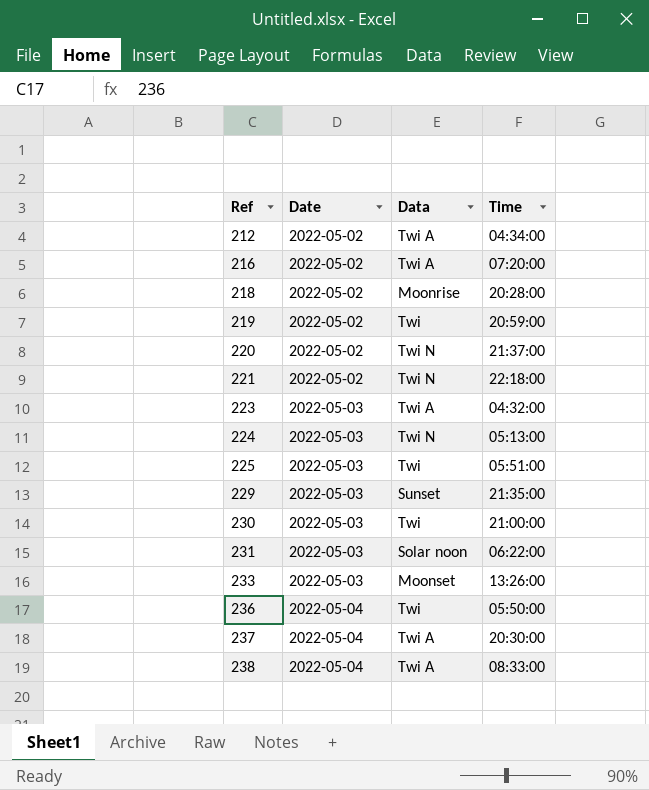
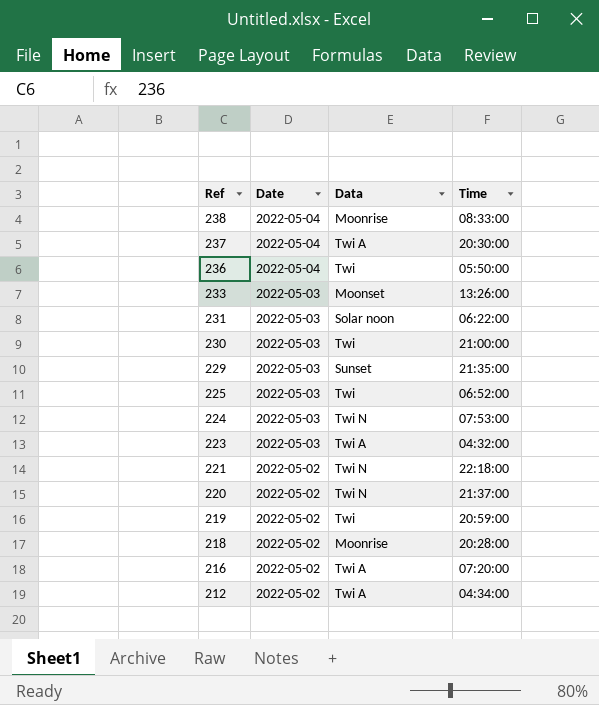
row order: Ref ascending -> Ref descending
238 | Data: Twi A -> Moonrise
225 | Time: 05:51:00 -> 06:52:00
224 | Time: 05:13:00 -> 07:53:00

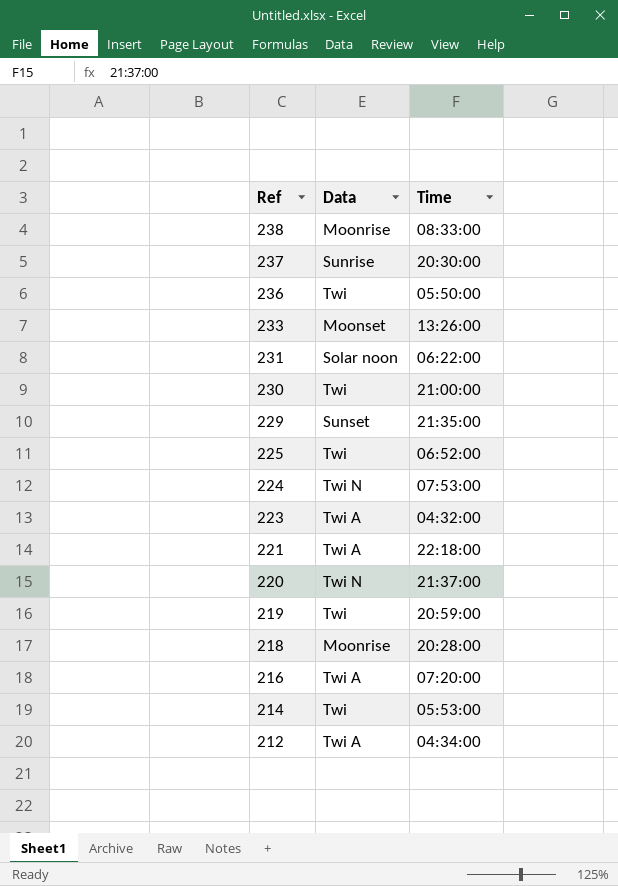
column Date | position: 2 -> none
237 | Data: Twi A -> Sunrise
221 | Data: Twi N -> Twi A
row 214: none -> Twi | 05:53:00

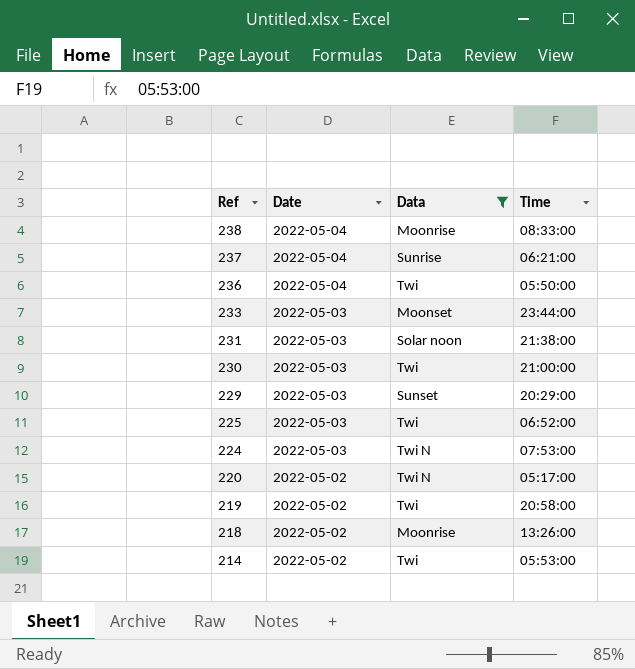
filter: none -> Data != Twi A
column Date | position: none -> 2
237 | Time: 20:30:00 -> 06:21:00
233 | Time: 13:26:00 -> 23:44:00
231 | Time: 06:22:00 -> 21:38:00
229 | Time: 21:35:00 -> 20:29:00
220 | Time: 21:37:00 -> 05:17:00
219 | Time: 20:59:00 -> 20:58:00
218 | Time: 20:28:00 -> 13:26:00

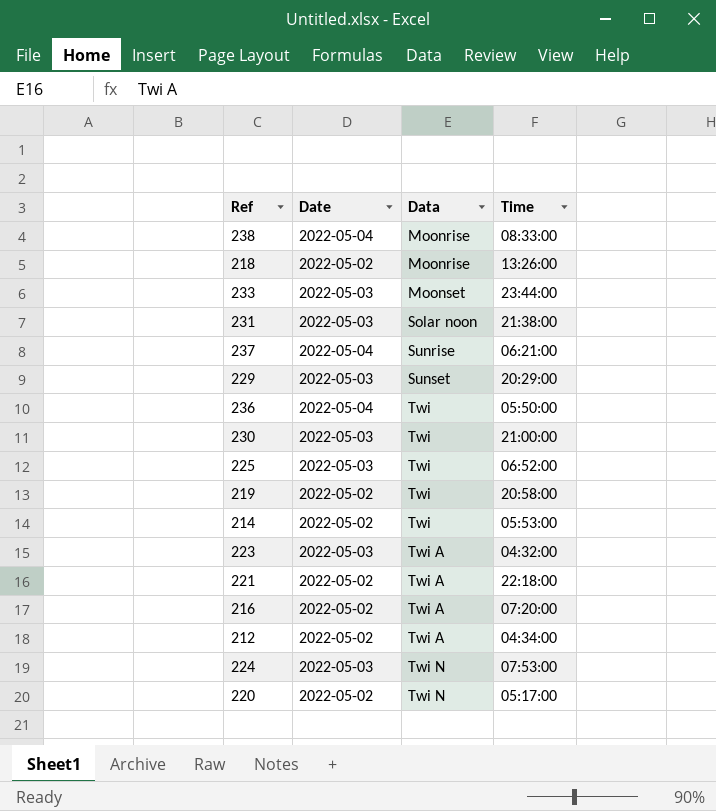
filter: Data != Twi A -> none
row order: Ref descending -> Data ascending

